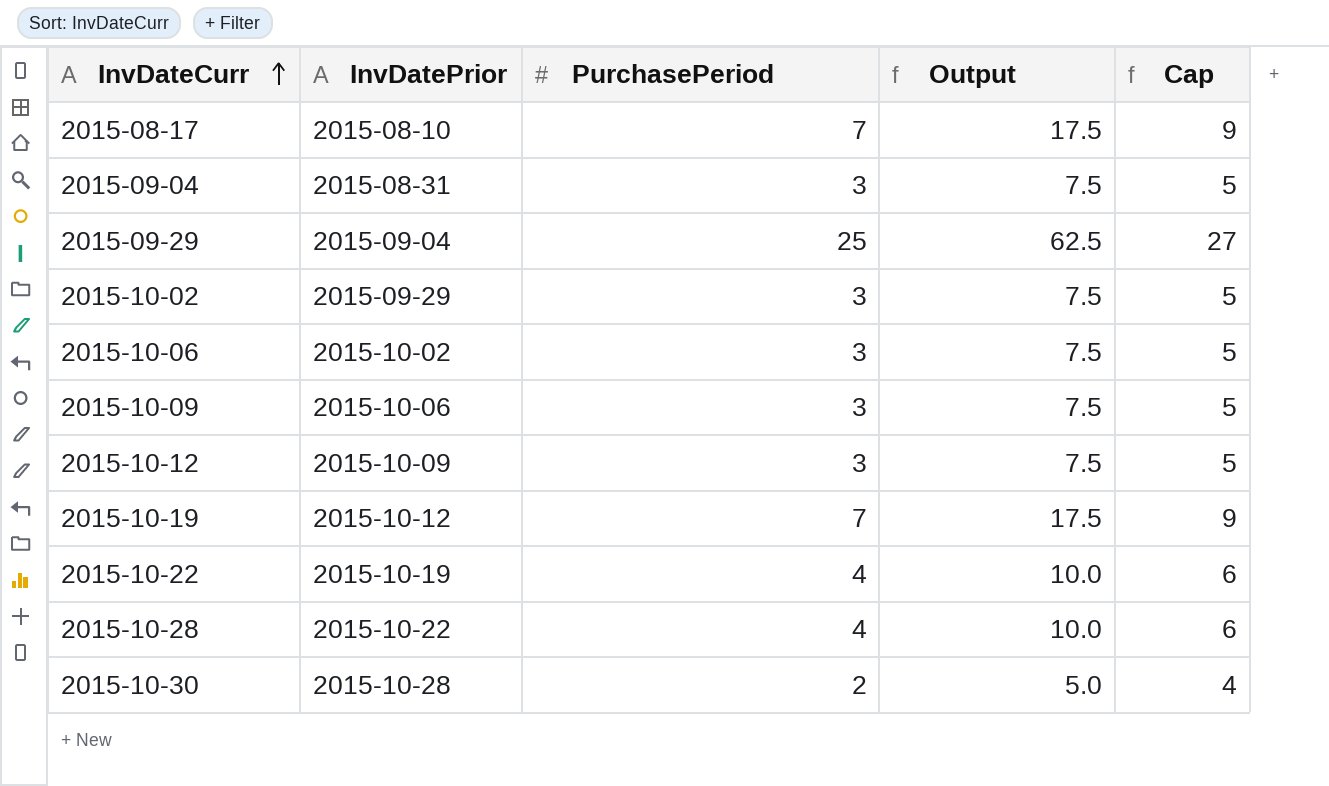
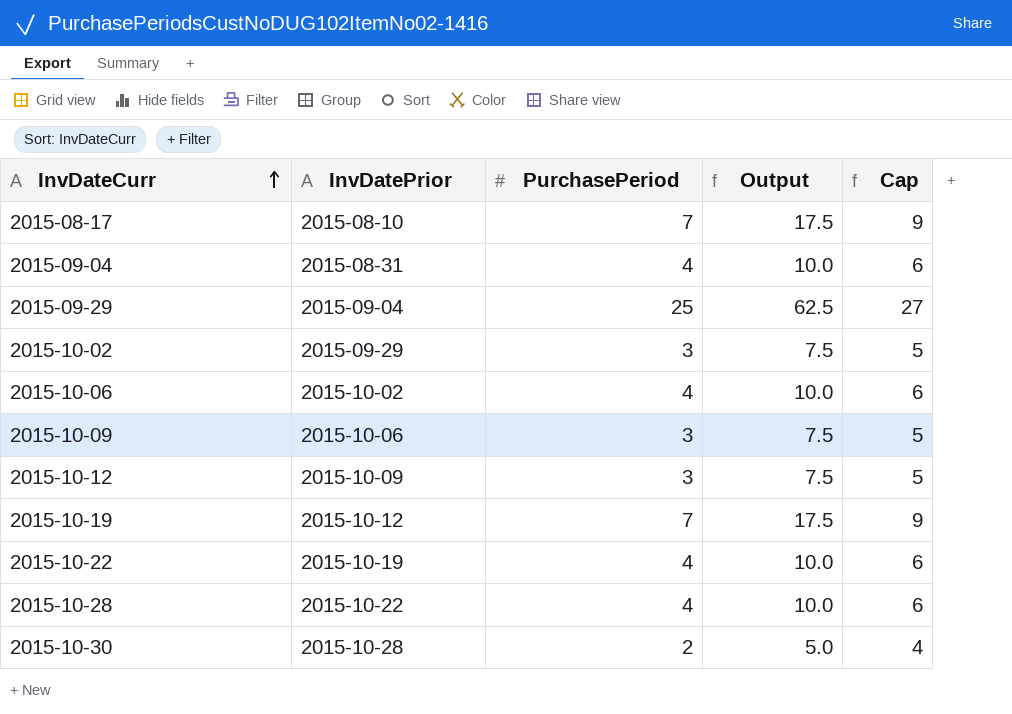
2015-09-04 | PurchasePeriod: 3 -> 4
2015-09-04 | Output: 7.5 -> 10.0
2015-09-04 | Cap: 5 -> 6
2015-10-06 | PurchasePeriod: 3 -> 4
2015-10-06 | Output: 7.5 -> 10.0
2015-10-06 | Cap: 5 -> 6

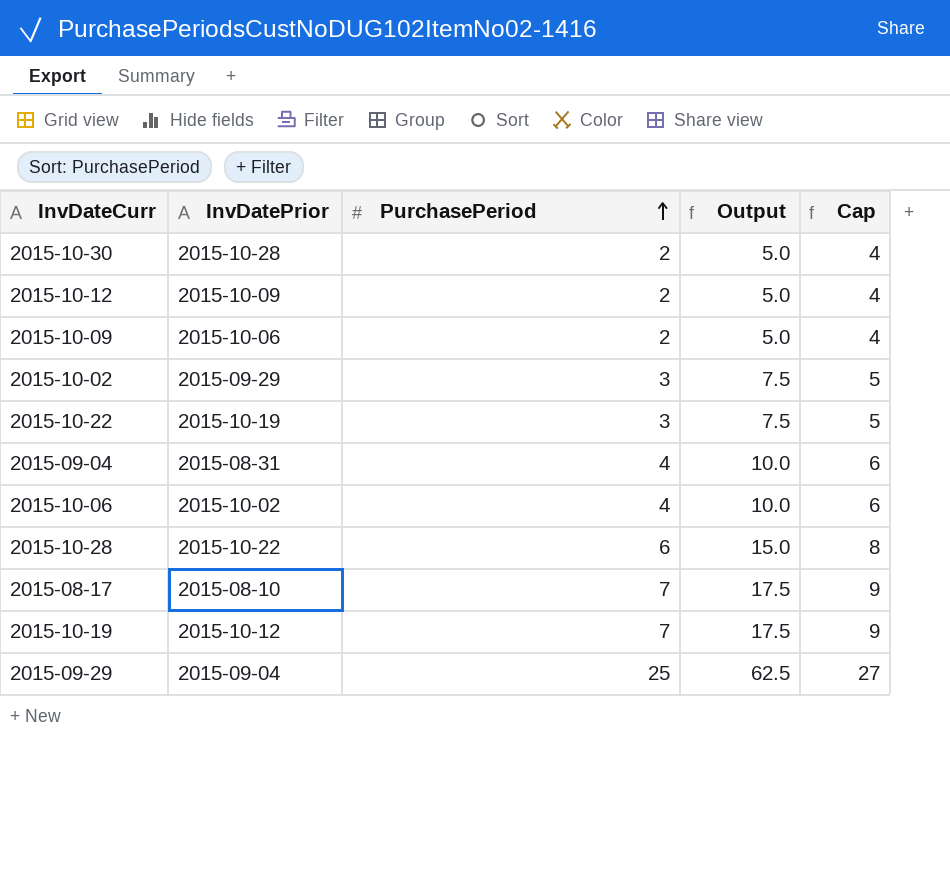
row order: InvDateCurr ascending -> PurchasePeriod ascending
2015-10-12 | PurchasePeriod: 3 -> 2
2015-10-12 | Output: 7.5 -> 5.0
2015-10-12 | Cap: 5 -> 4
2015-10-09 | PurchasePeriod: 3 -> 2
2015-10-09 | Output: 7.5 -> 5.0
2015-10-09 | Cap: 5 -> 4
2015-10-22 | PurchasePeriod: 4 -> 3
2015-10-22 | Output: 10.0 -> 7.5
2015-10-22 | Cap: 6 -> 5
2015-10-28 | PurchasePeriod: 4 -> 6
2015-10-28 | Output: 10.0 -> 15.0
2015-10-28 | Cap: 6 -> 8

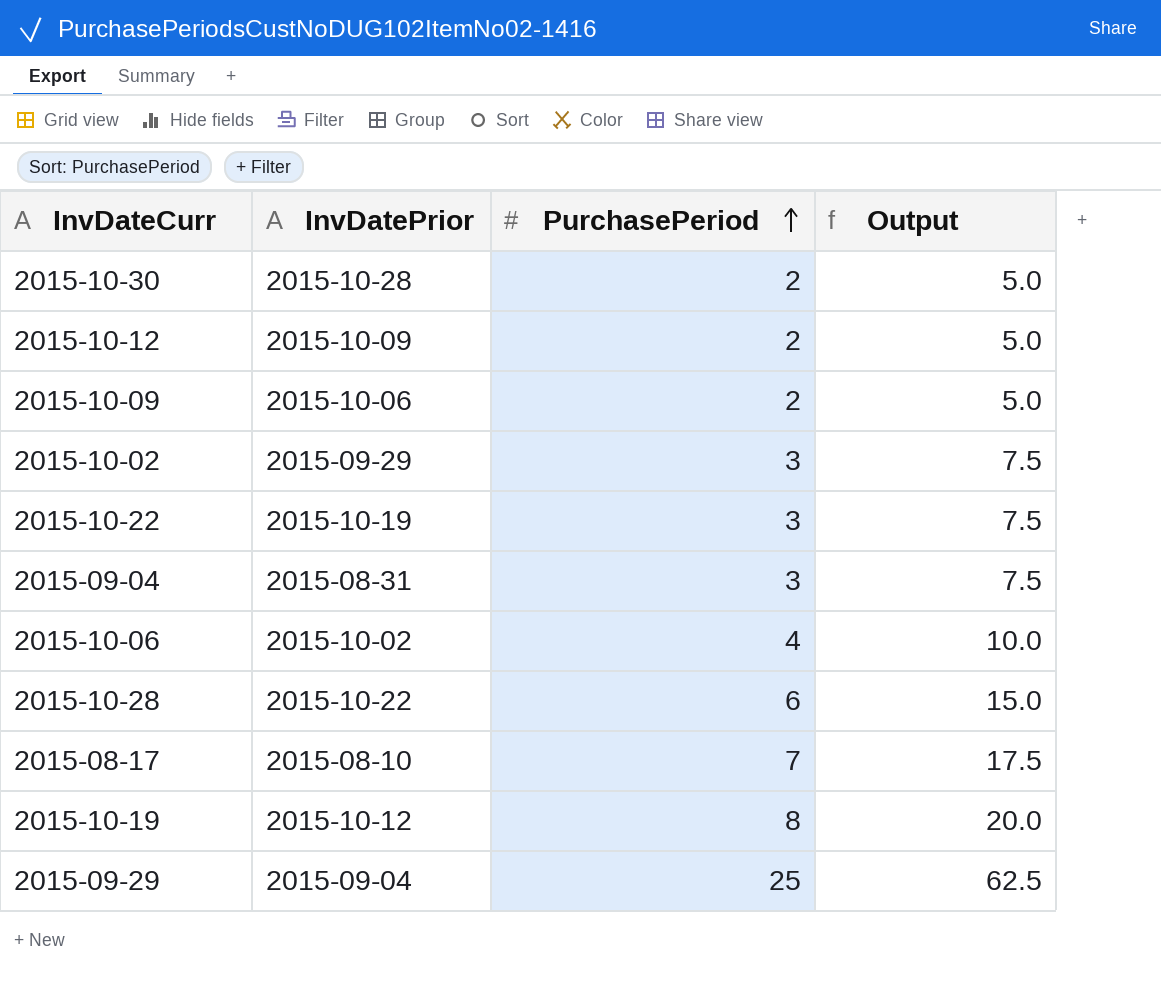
column Cap | formula: [PurchasePeriod] + 2 -> none
2015-09-04 | PurchasePeriod: 4 -> 3
2015-09-04 | Output: 10.0 -> 7.5
2015-10-19 | PurchasePeriod: 7 -> 8
2015-10-19 | Output: 17.5 -> 20.0

